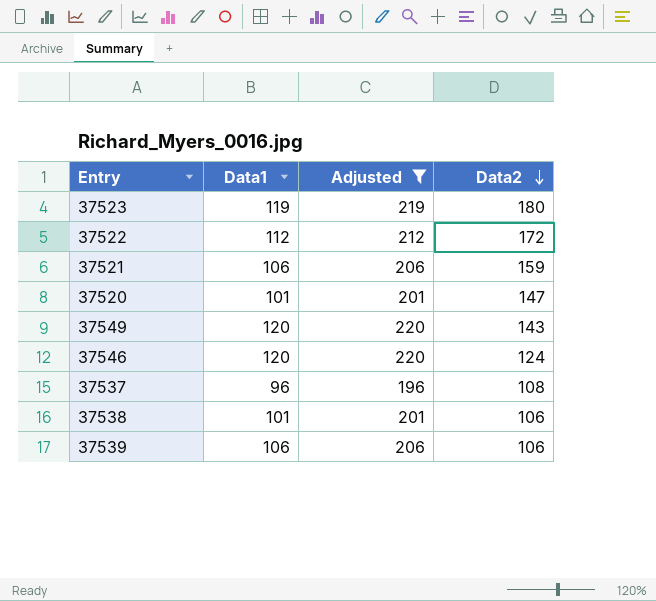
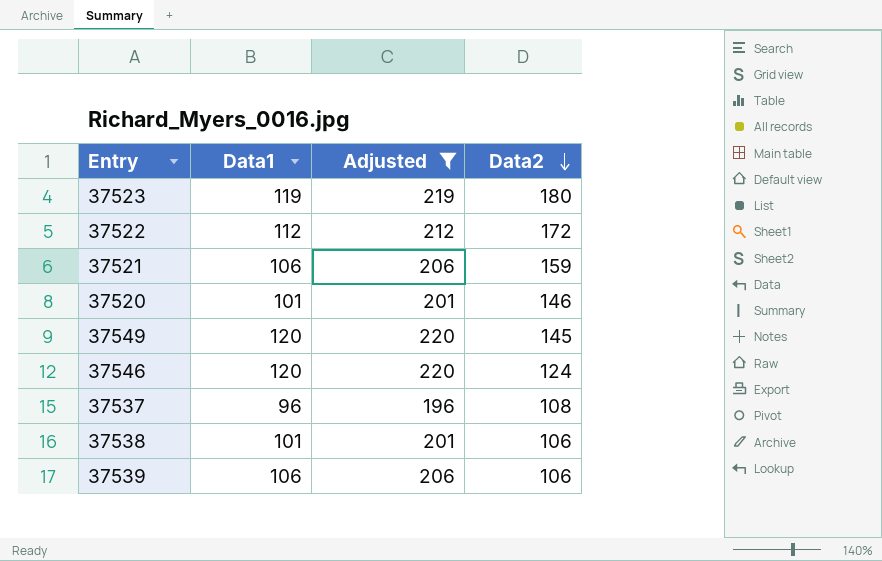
37520 | Data2: 147 -> 146
37549 | Data2: 143 -> 145

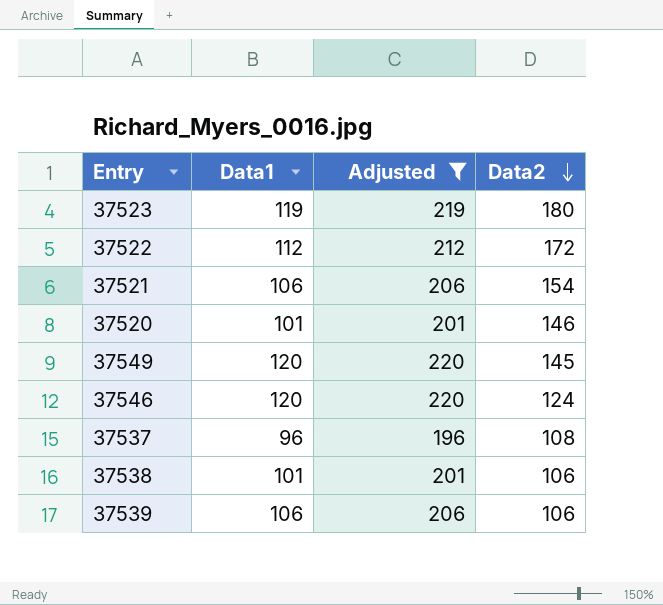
37521 | Data2: 159 -> 154

